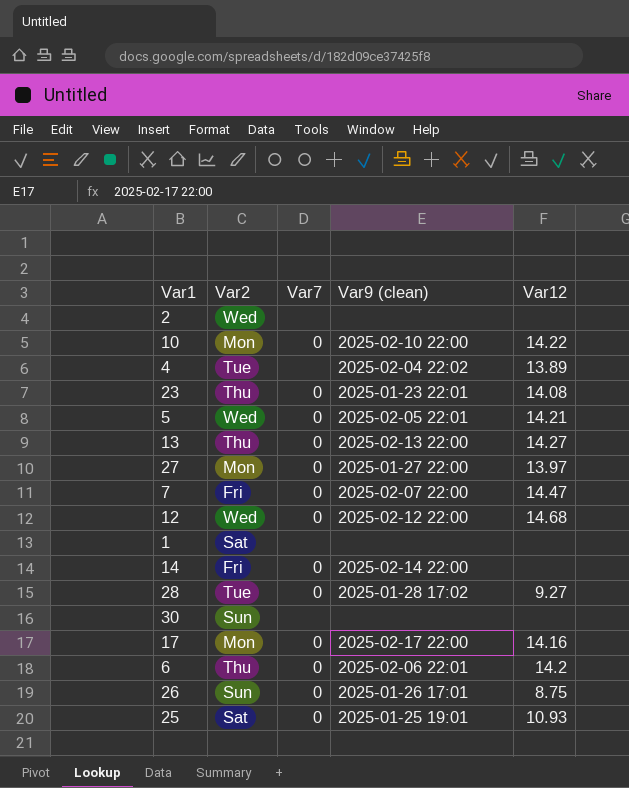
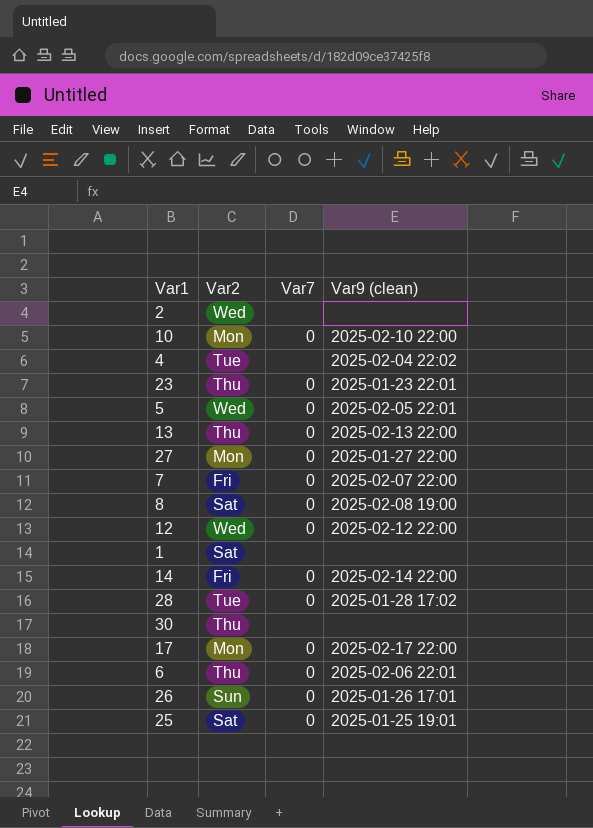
column Var12 | position: 5 -> none
row 8: none -> Sat | 0 | 2025-02-08 19:00
30 | Var2: Sun -> Thu

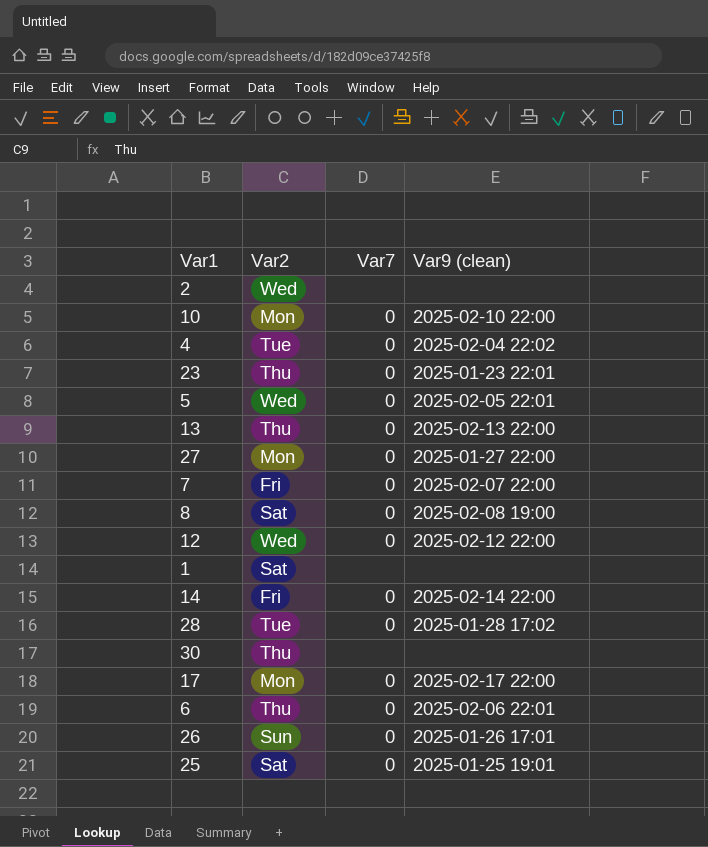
4 | Var7: none -> 0

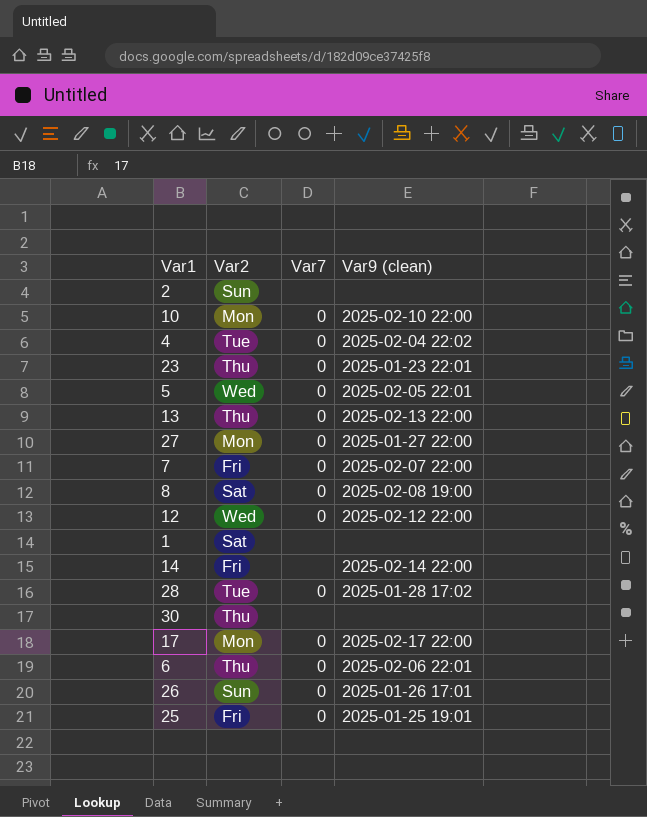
2 | Var2: Wed -> Sun
14 | Var7: 0 -> none
25 | Var2: Sat -> Fri

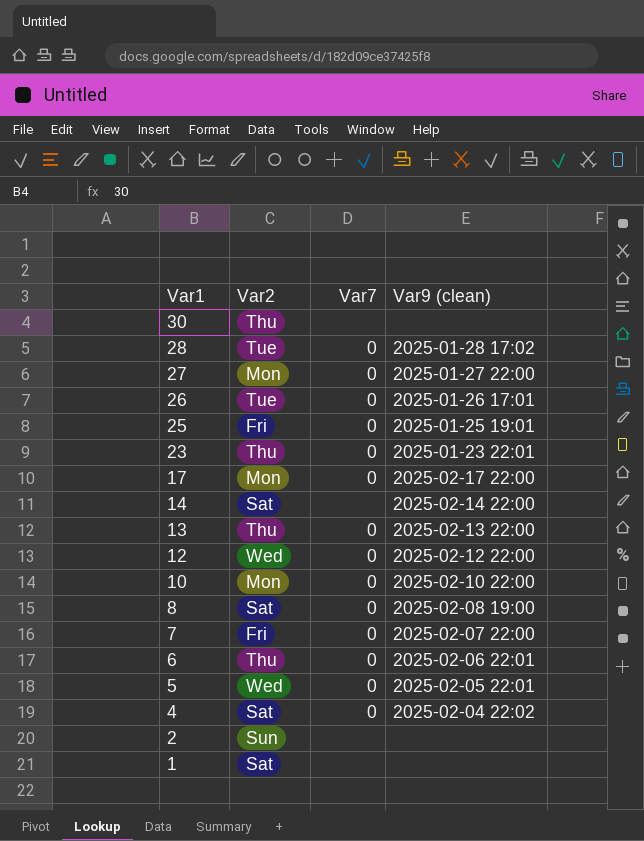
row order: none -> Var1 descending
26 | Var2: Sun -> Tue
14 | Var2: Fri -> Sat
4 | Var2: Tue -> Sat

